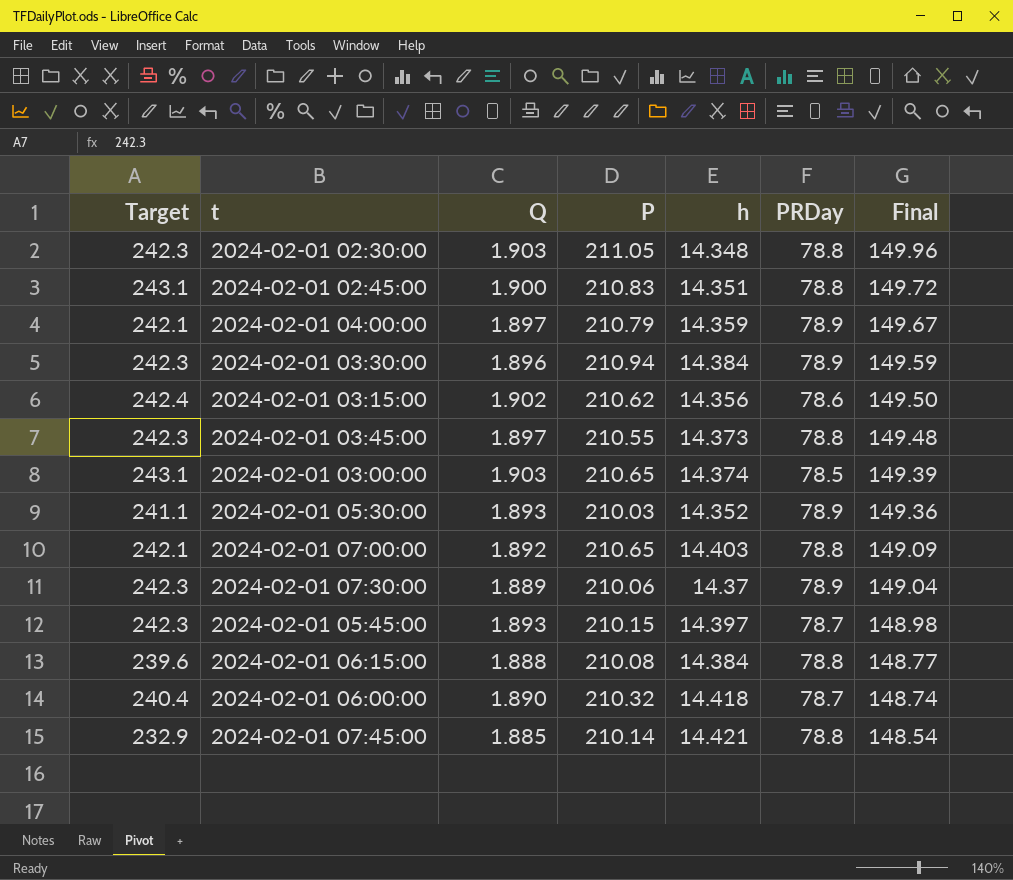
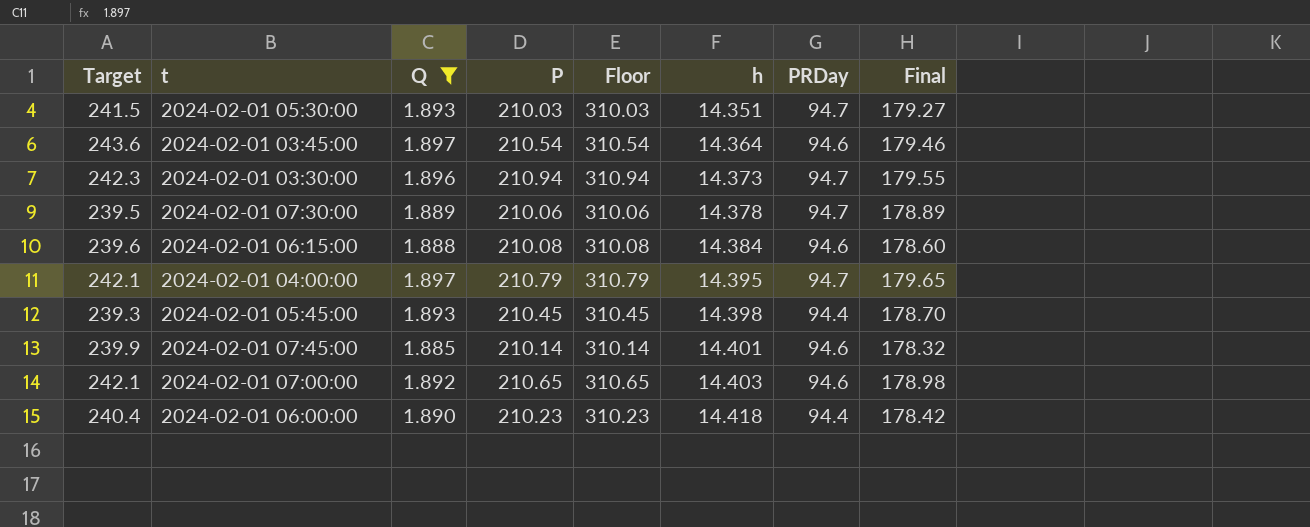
filter: none -> Q <= 1.897
row order: Final descending -> h ascending
column Floor | formula: none -> [P] + 100
2024-02-01 05:30:00 | Target: 241.1 -> 241.5
2024-02-01 05:30:00 | h: 14.352 -> 14.351
2024-02-01 05:30:00 | PRDay: 78.9 -> 94.7
2024-02-01 05:30:00 | Final: 149.36 -> 179.27
2024-02-01 03:45:00 | Target: 242.3 -> 243.6
2024-02-01 03:45:00 | P: 210.55 -> 210.54
2024-02-01 03:45:00 | h: 14.373 -> 14.364
2024-02-01 03:45:00 | PRDay: 78.8 -> 94.6
2024-02-01 03:45:00 | Final: 149.48 -> 179.46
2024-02-01 03:30:00 | h: 14.384 -> 14.373
2024-02-01 03:30:00 | PRDay: 78.9 -> 94.7
2024-02-01 03:30:00 | Final: 149.59 -> 179.55
2024-02-01 07:30:00 | Target: 242.3 -> 239.5
2024-02-01 07:30:00 | h: 14.37 -> 14.378
2024-02-01 07:30:00 | PRDay: 78.9 -> 94.7
2024-02-01 07:30:00 | Final: 149.04 -> 178.89
2024-02-01 06:15:00 | PRDay: 78.8 -> 94.6
2024-02-01 06:15:00 | Final: 148.77 -> 178.60
2024-02-01 04:00:00 | h: 14.359 -> 14.395
2024-02-01 04:00:00 | PRDay: 78.9 -> 94.7
2024-02-01 04:00:00 | Final: 149.67 -> 179.65
2024-02-01 05:45:00 | Target: 242.3 -> 239.3
2024-02-01 05:45:00 | P: 210.15 -> 210.45
2024-02-01 05:45:00 | h: 14.397 -> 14.398
2024-02-01 05:45:00 | PRDay: 78.7 -> 94.4
2024-02-01 05:45:00 | Final: 148.98 -> 178.70
2024-02-01 07:45:00 | Target: 232.9 -> 239.9
2024-02-01 07:45:00 | h: 14.421 -> 14.401
2024-02-01 07:45:00 | PRDay: 78.8 -> 94.6
2024-02-01 07:45:00 | Final: 148.54 -> 178.32
2024-02-01 07:00:00 | PRDay: 78.8 -> 94.6
2024-02-01 07:00:00 | Final: 149.09 -> 178.98
2024-02-01 06:00:00 | P: 210.32 -> 210.23
2024-02-01 06:00:00 | PRDay: 78.7 -> 94.4
2024-02-01 06:00:00 | Final: 148.74 -> 178.42

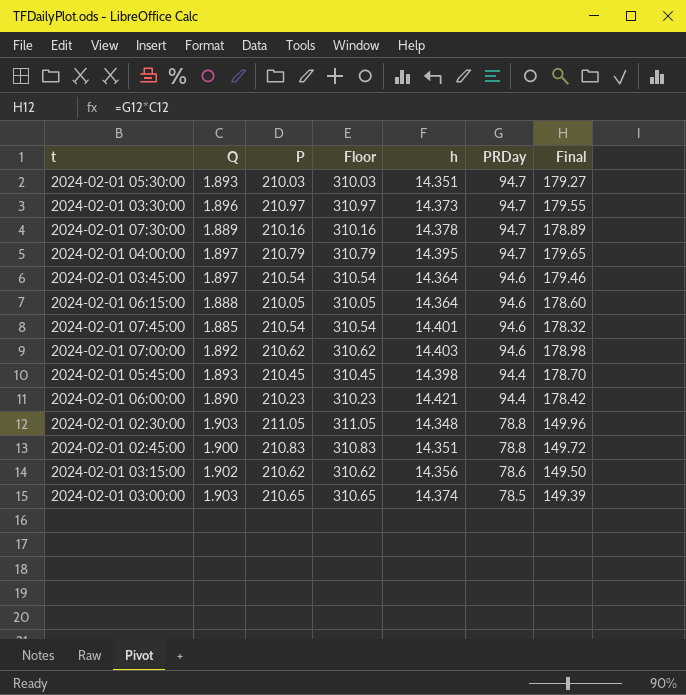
filter: Q <= 1.897 -> none
row order: h ascending -> PRDay descending
column Target | position: 1 -> none
2024-02-01 03:30:00 | P: 210.94 -> 210.97
2024-02-01 03:30:00 | Floor: 310.94 -> 310.97
2024-02-01 07:30:00 | P: 210.06 -> 210.16
2024-02-01 07:30:00 | Floor: 310.06 -> 310.16
2024-02-01 06:15:00 | P: 210.08 -> 210.05
2024-02-01 06:15:00 | Floor: 310.08 -> 310.05
2024-02-01 06:15:00 | h: 14.384 -> 14.364
2024-02-01 07:45:00 | P: 210.14 -> 210.54
2024-02-01 07:45:00 | Floor: 310.14 -> 310.54
2024-02-01 07:00:00 | P: 210.65 -> 210.62
2024-02-01 07:00:00 | Floor: 310.65 -> 310.62
2024-02-01 06:00:00 | h: 14.418 -> 14.421

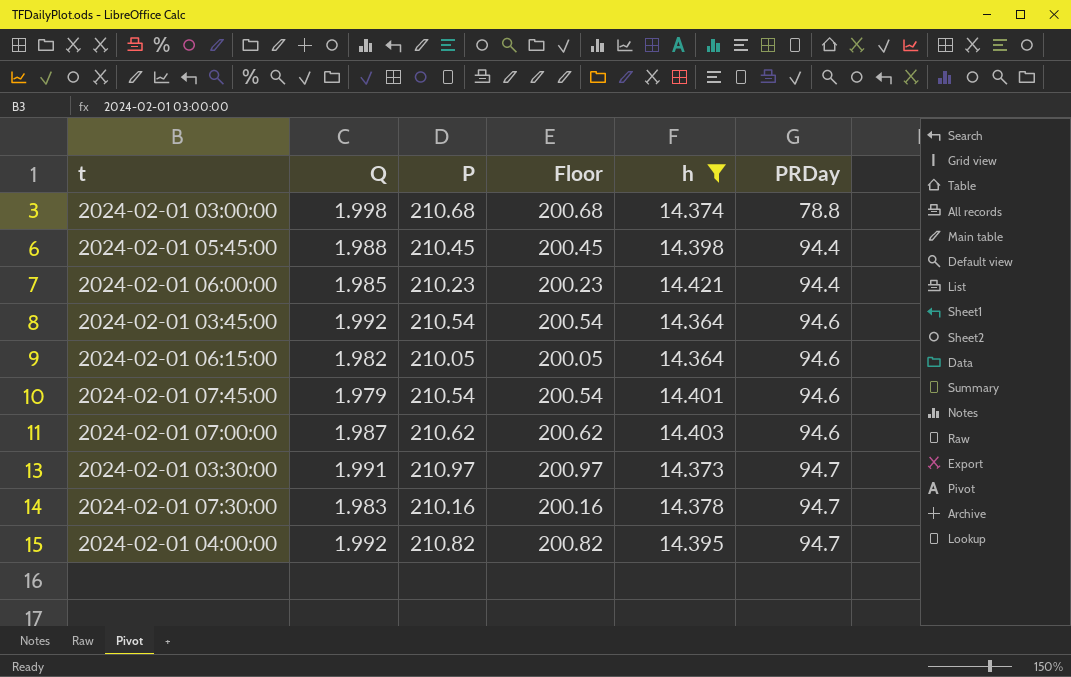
filter: none -> h >= 14.364
row order: PRDay descending -> PRDay ascending
column Final | formula: [Q] * [PRDay] -> none
column Floor | formula: [P] + 100 -> [P] - 10
2024-02-01 03:00:00 | Q: 1.903 -> 1.998
2024-02-01 03:00:00 | P: 210.65 -> 210.68
2024-02-01 03:00:00 | PRDay: 78.5 -> 78.8
2024-02-01 05:45:00 | Q: 1.893 -> 1.988
2024-02-01 06:00:00 | Q: 1.890 -> 1.985
2024-02-01 03:45:00 | Q: 1.897 -> 1.992
2024-02-01 06:15:00 | Q: 1.888 -> 1.982
2024-02-01 07:45:00 | Q: 1.885 -> 1.979
2024-02-01 07:00:00 | Q: 1.892 -> 1.987
2024-02-01 03:30:00 | Q: 1.896 -> 1.991
2024-02-01 07:30:00 | Q: 1.889 -> 1.983
2024-02-01 04:00:00 | Q: 1.897 -> 1.992
2024-02-01 04:00:00 | P: 210.79 -> 210.82

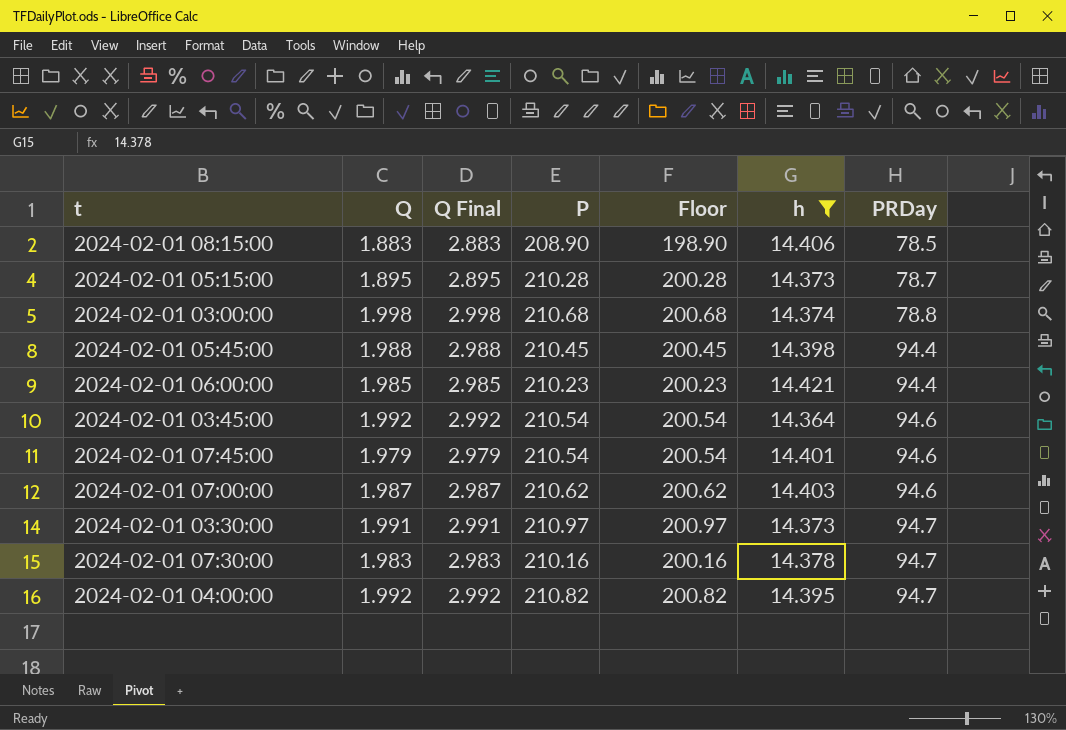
column Q Final | formula: none -> [Q] + 1
row 2024-02-01 06:15:00: 1.982 | 210.05 | 200.05 | 14.364 | 94.6 -> none
row 2024-02-01 08:15:00: none -> 1.883 | 2.883 | 208.90 | 198.90 | 14.406 | 78.5
row 2024-02-01 05:15:00: none -> 1.895 | 2.895 | 210.28 | 200.28 | 14.373 | 78.7

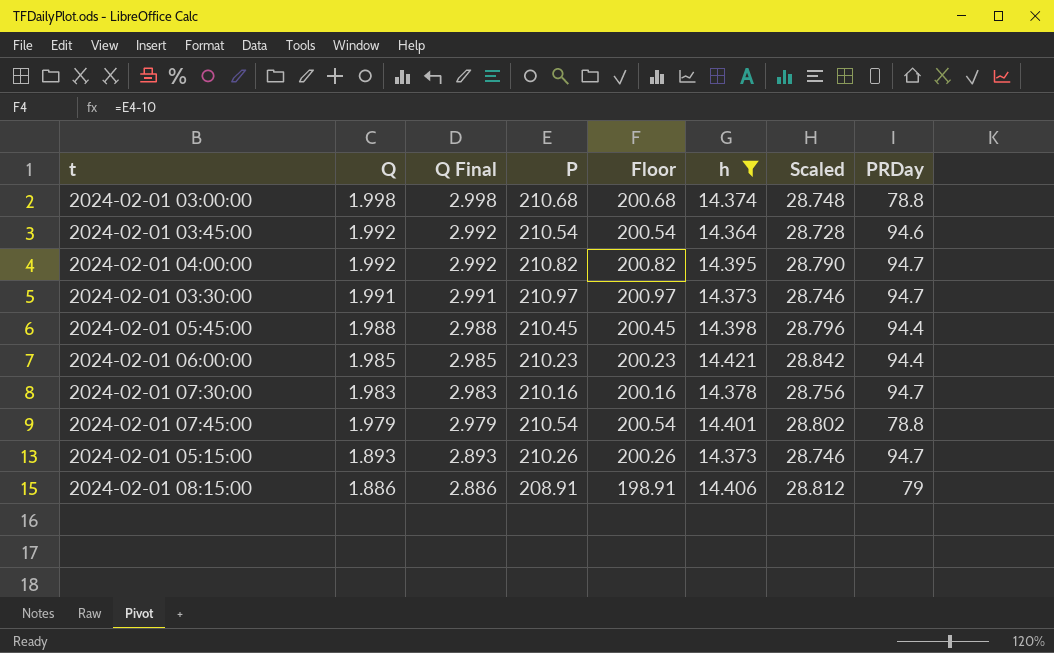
row order: PRDay ascending -> Q descending
column Scaled | formula: none -> [h] * 2
row 2024-02-01 07:00:00: 1.987 | 2.987 | 210.62 | 200.62 | 14.403 | 94.6 -> none
2024-02-01 07:45:00 | PRDay: 94.6 -> 78.8
2024-02-01 05:15:00 | Q: 1.895 -> 1.893
2024-02-01 05:15:00 | Q Final: 2.895 -> 2.893
2024-02-01 05:15:00 | P: 210.28 -> 210.26
2024-02-01 05:15:00 | Floor: 200.28 -> 200.26
2024-02-01 05:15:00 | PRDay: 78.7 -> 94.7
2024-02-01 08:15:00 | Q: 1.883 -> 1.886
2024-02-01 08:15:00 | Q Final: 2.883 -> 2.886
2024-02-01 08:15:00 | P: 208.90 -> 208.91
2024-02-01 08:15:00 | Floor: 198.90 -> 198.91
2024-02-01 08:15:00 | PRDay: 78.5 -> 79

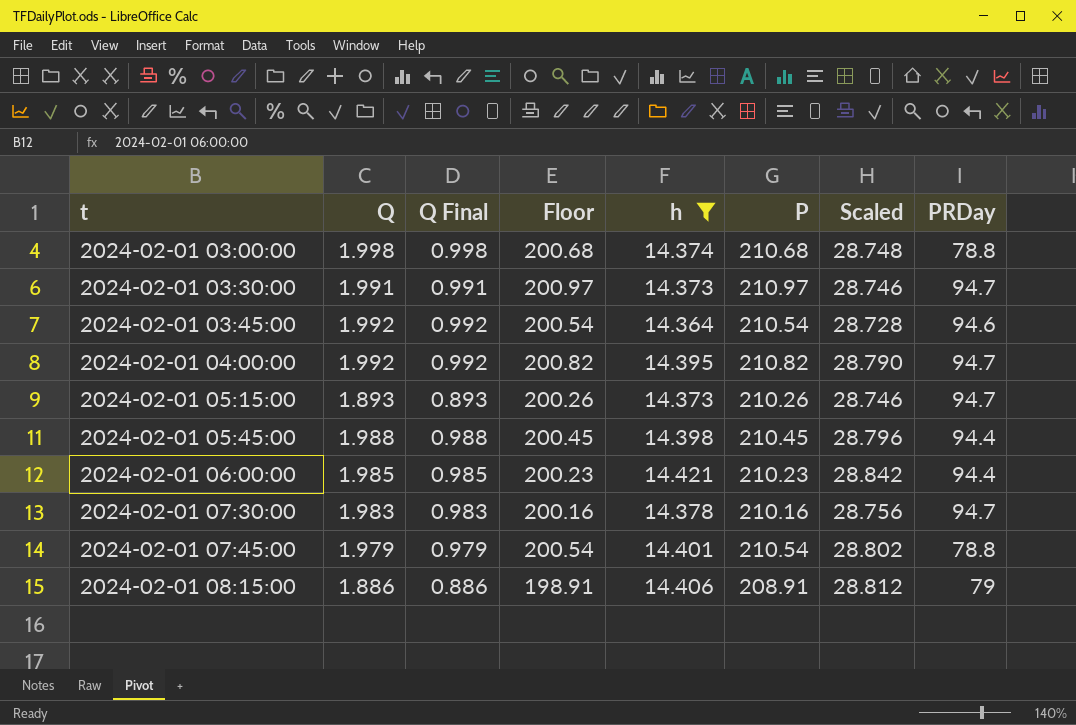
row order: Q descending -> t ascending
column Q Final | formula: [Q] + 1 -> [Q] - 1
column P | position: 4 -> 6

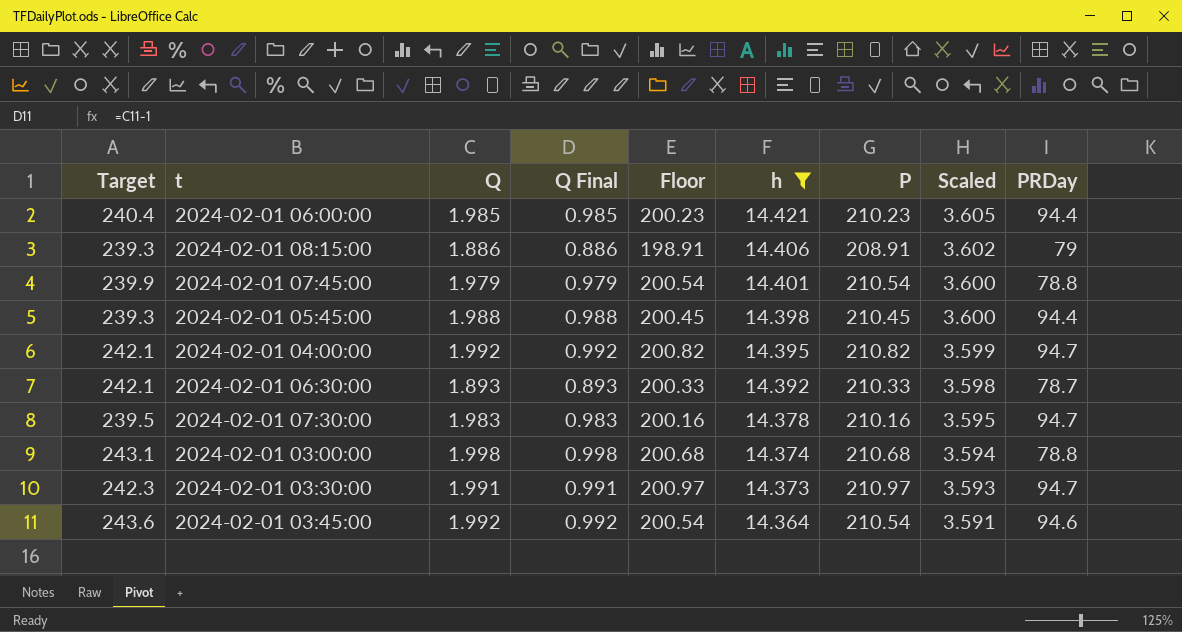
row order: t ascending -> h descending
column Target | position: none -> 1
column Scaled | formula: [h] * 2 -> [h] * 0.25
row 2024-02-01 05:15:00: 1.893 | 0.893 | 200.26 | 14.373 | 210.26 | 28.746 | 94.7 -> none
row 2024-02-01 06:30:00: none -> 242.1 | 1.893 | 0.893 | 200.33 | 14.392 | 210.33 | 3.598 | 78.7

